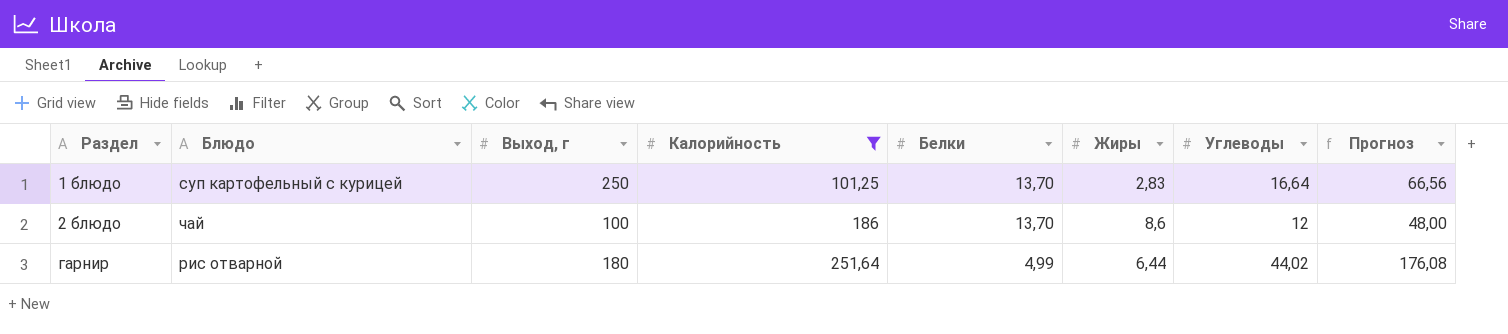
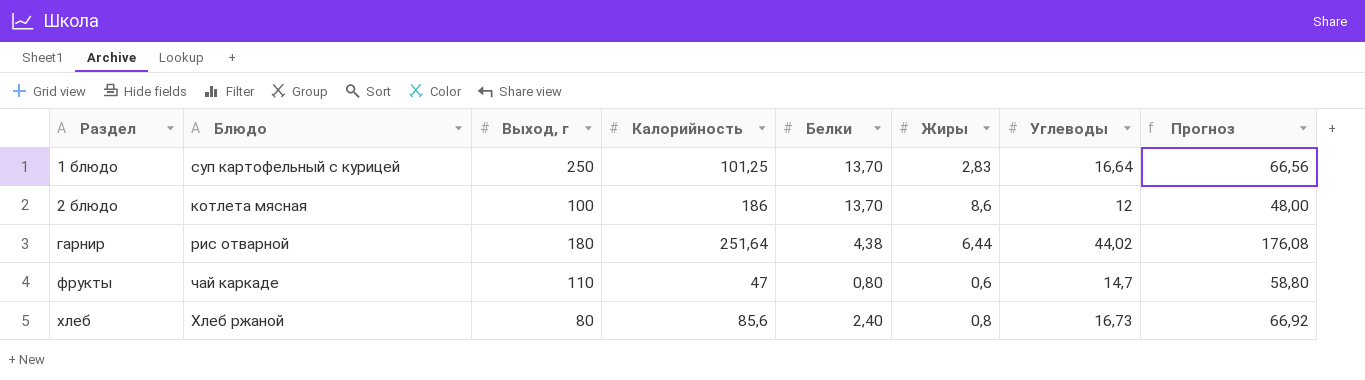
filter: Калорийность >= 101,25 -> none
2 блюдо | Блюдо: чай -> котлета мясная
гарнир | Белки: 4,99 -> 4,38

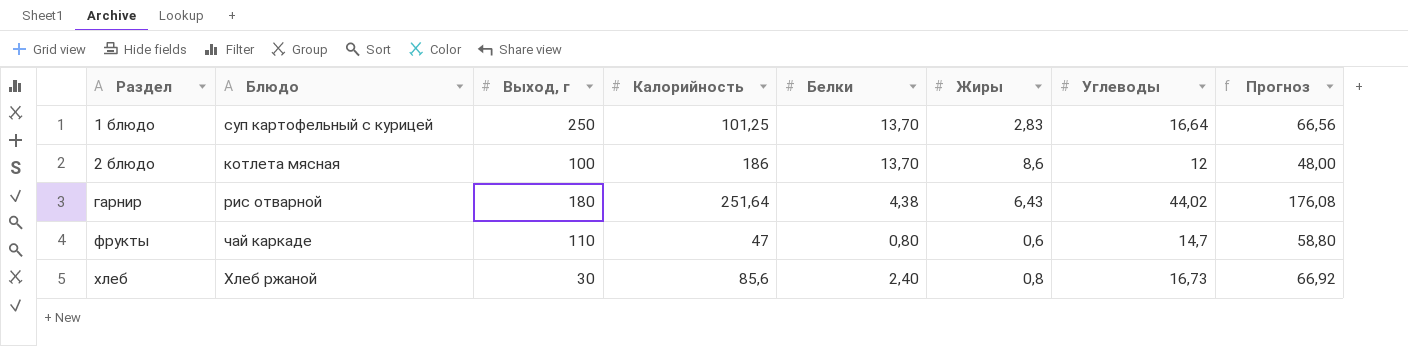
гарнир | Жиры: 6,44 -> 6,43
хлеб | Выход, г: 80 -> 30

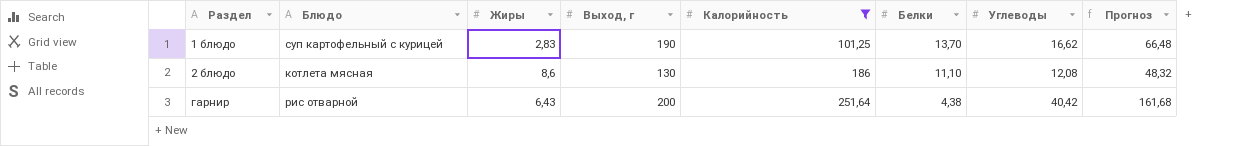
filter: none -> Калорийность >= 101,25
column Жиры | position: 6 -> 3
1 блюдо | Выход, г: 250 -> 190
1 блюдо | Углеводы: 16,64 -> 16,62
1 блюдо | Прогноз: 66,56 -> 66,48
2 блюдо | Выход, г: 100 -> 130
2 блюдо | Белки: 13,70 -> 11,10
2 блюдо | Углеводы: 12 -> 12,08
2 блюдо | Прогноз: 48,00 -> 48,32
гарнир | Выход, г: 180 -> 200
гарнир | Углеводы: 44,02 -> 40,42
гарнир | Прогноз: 176,08 -> 161,68

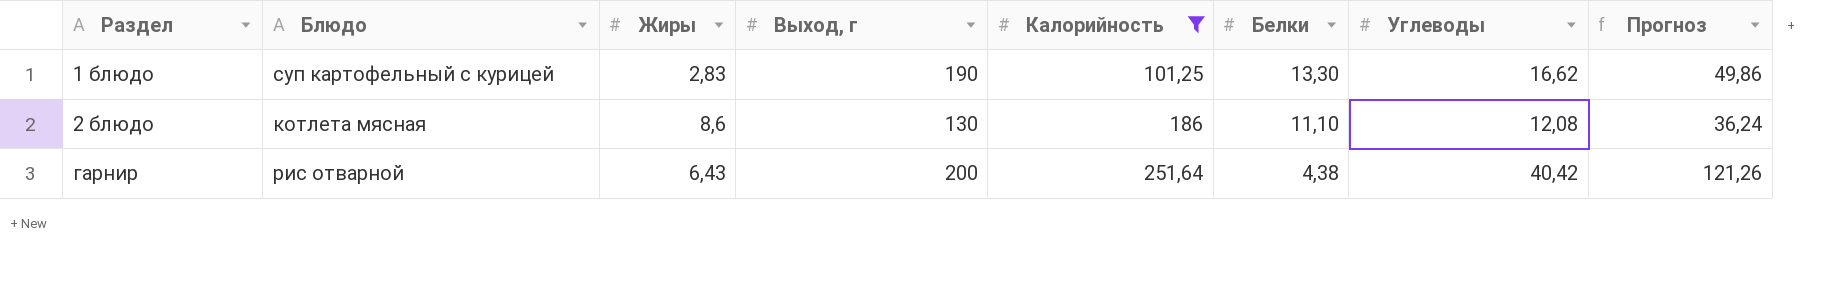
column Прогноз | formula: [Углеводы] * 4 -> [Углеводы] * 3
1 блюдо | Белки: 13,70 -> 13,30

